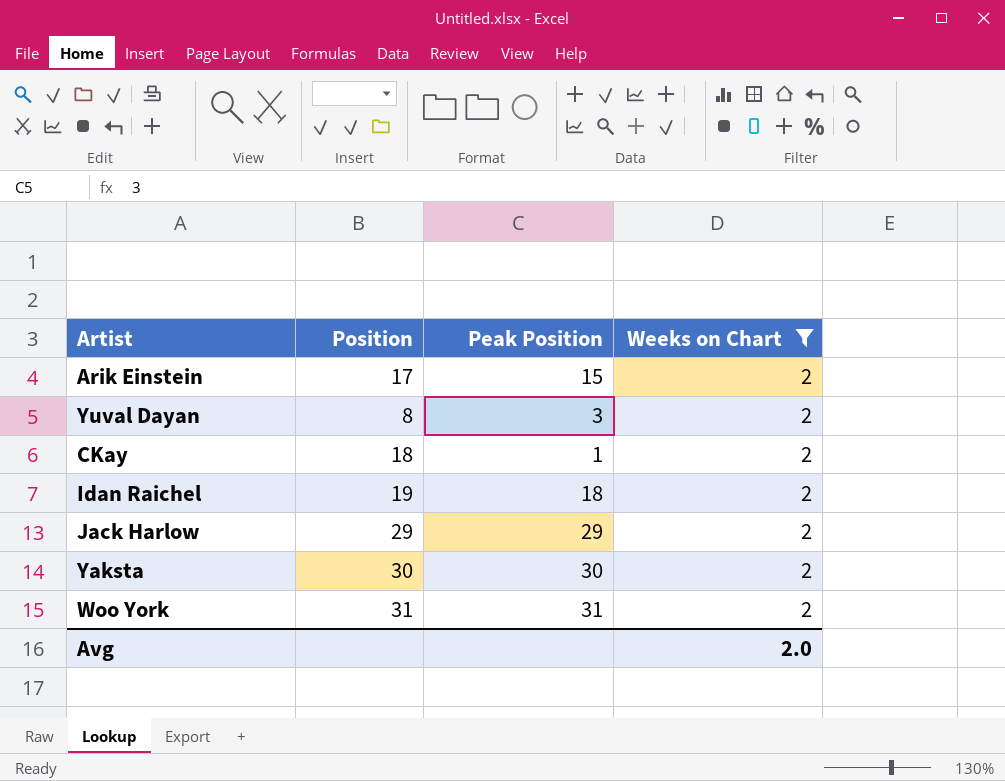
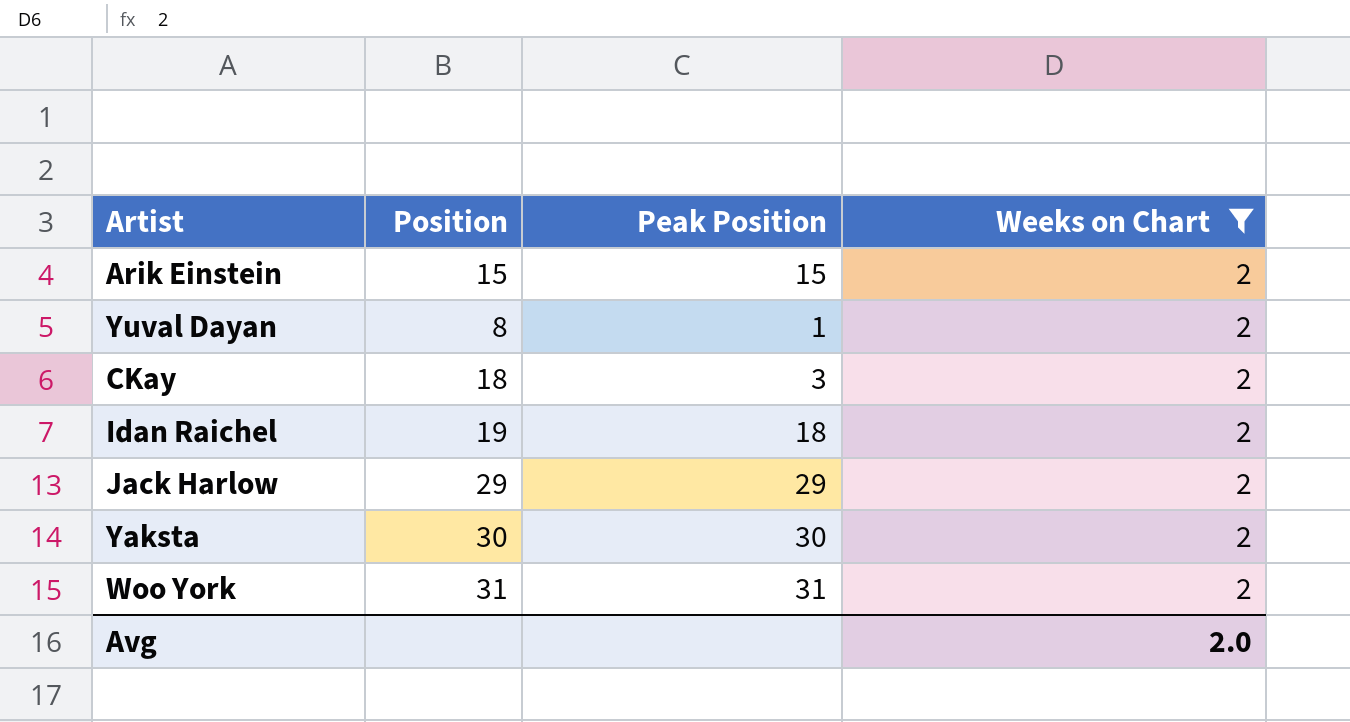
Arik Einstein | Position: 17 -> 15
Yuval Dayan | Peak Position: 3 -> 1
CKay | Peak Position: 1 -> 3

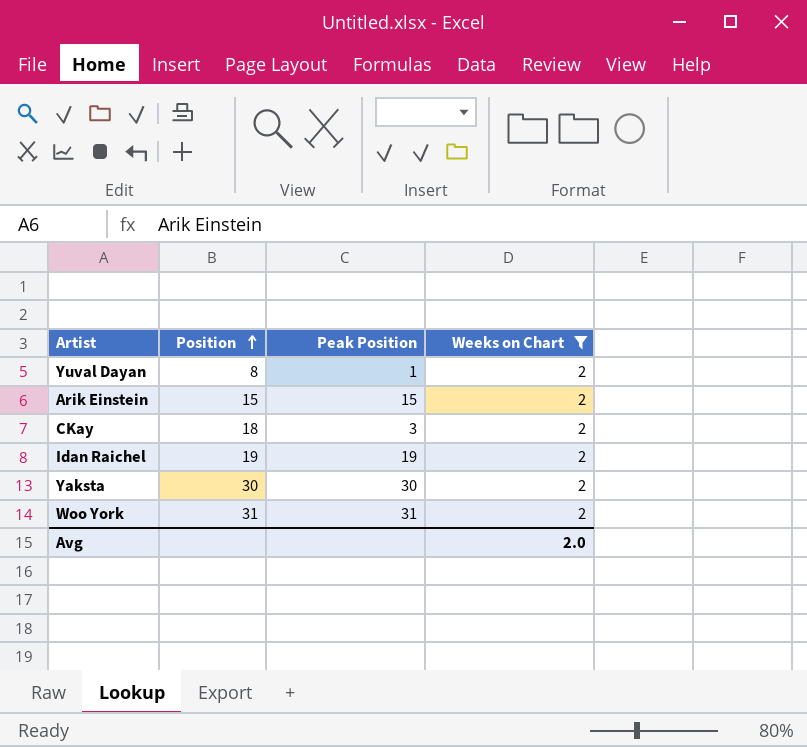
row order: none -> Position ascending
row Jack Harlow: 29 | 29 | 2 -> none
Idan Raichel | Peak Position: 18 -> 19

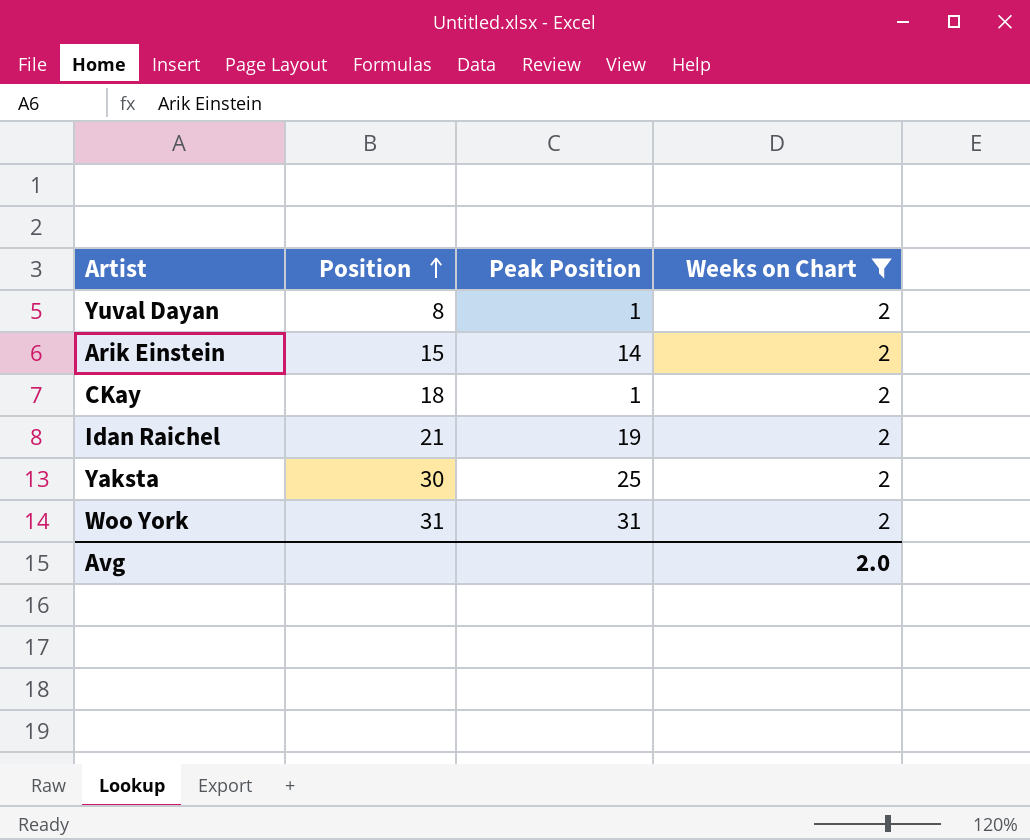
Arik Einstein | Peak Position: 15 -> 14
CKay | Peak Position: 3 -> 1
Idan Raichel | Position: 19 -> 21
Yaksta | Peak Position: 30 -> 25

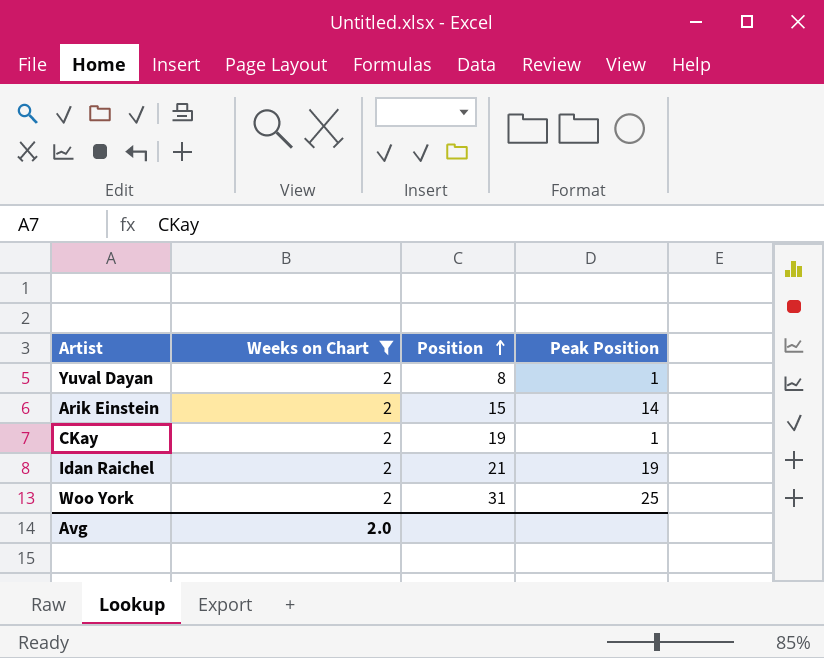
column Weeks on Chart | position: 4 -> 2
row Yaksta: 30 | 25 | 2 -> none
CKay | Position: 18 -> 19
Woo York | Peak Position: 31 -> 25

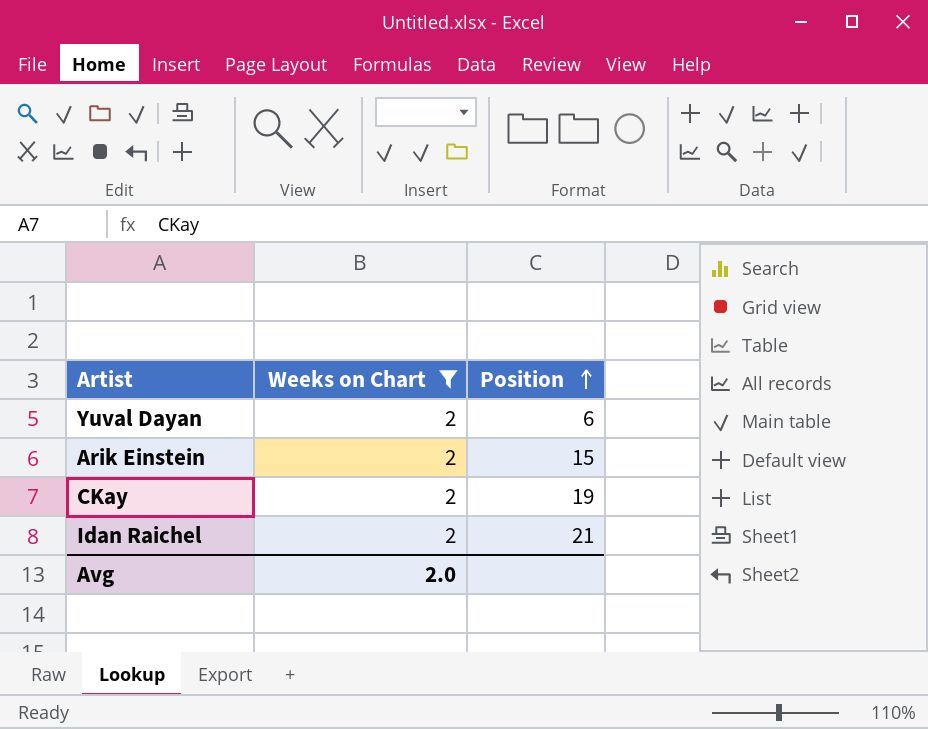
column Peak Position | position: 4 -> none
row Woo York: 2 | 31 | 25 -> none
Yuval Dayan | Position: 8 -> 6

